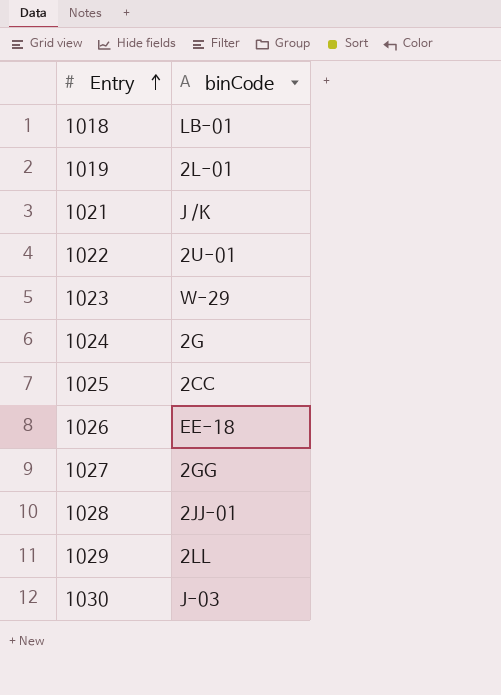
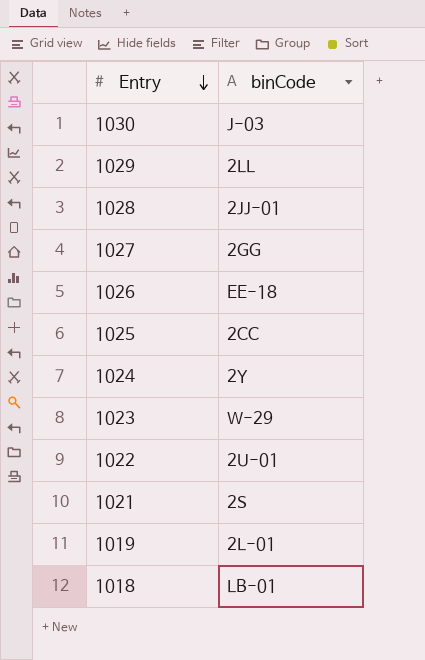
row order: Entry ascending -> Entry descending
1024 | binCode: 2G -> 2Y
1021 | binCode: J /K -> 2S

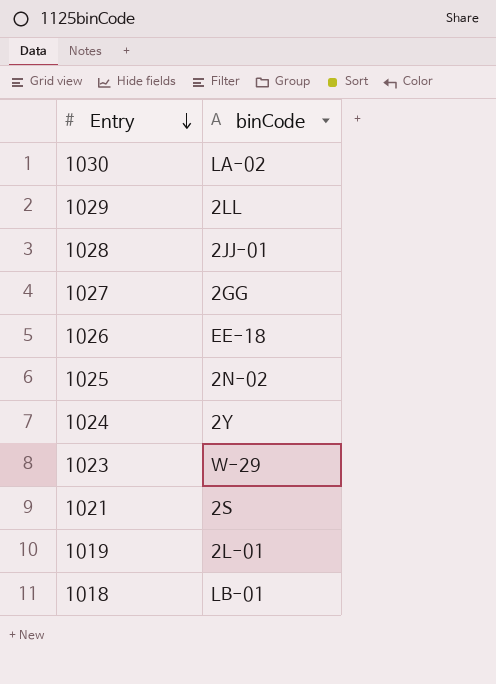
row 1022: 2U-01 -> none
1030 | binCode: J-03 -> LA-02
1025 | binCode: 2CC -> 2N-02

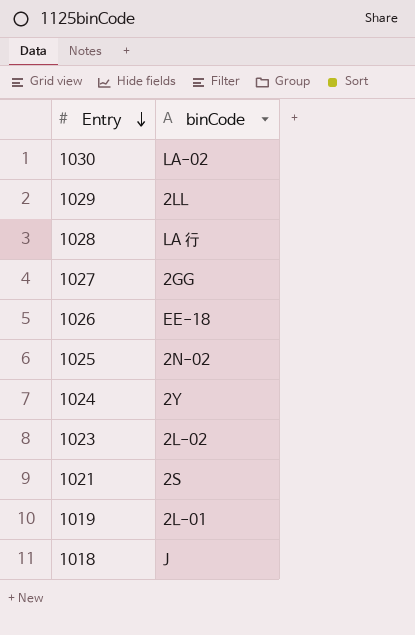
1028 | binCode: 2JJ-01 -> LA 行
1023 | binCode: W-29 -> 2L-02
1018 | binCode: LB-01 -> J

